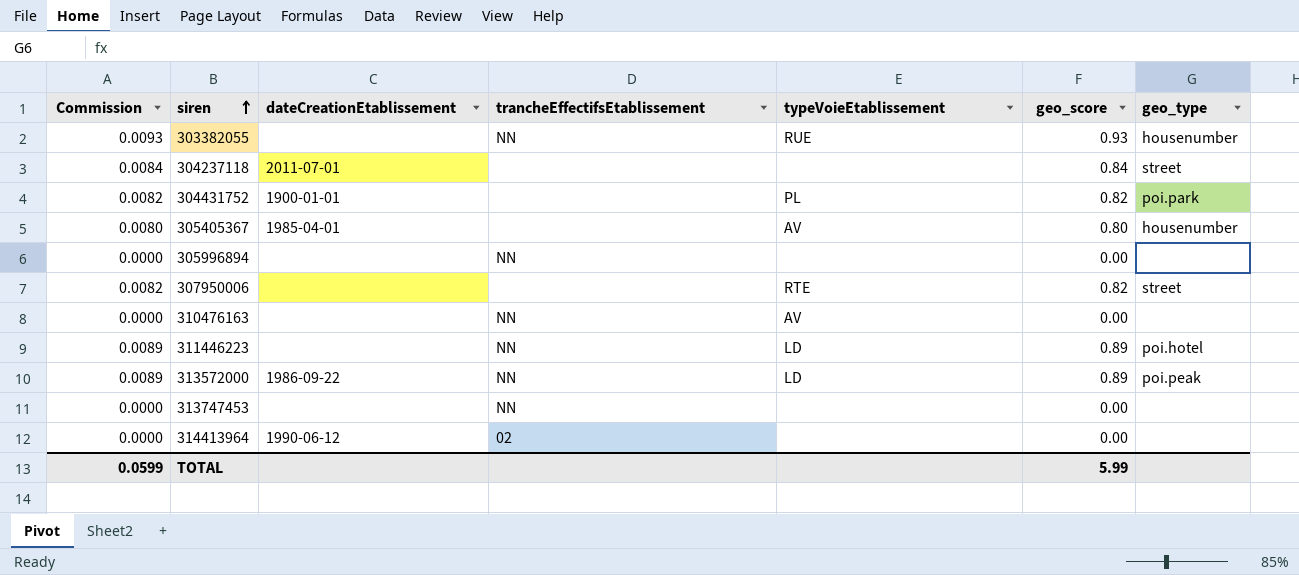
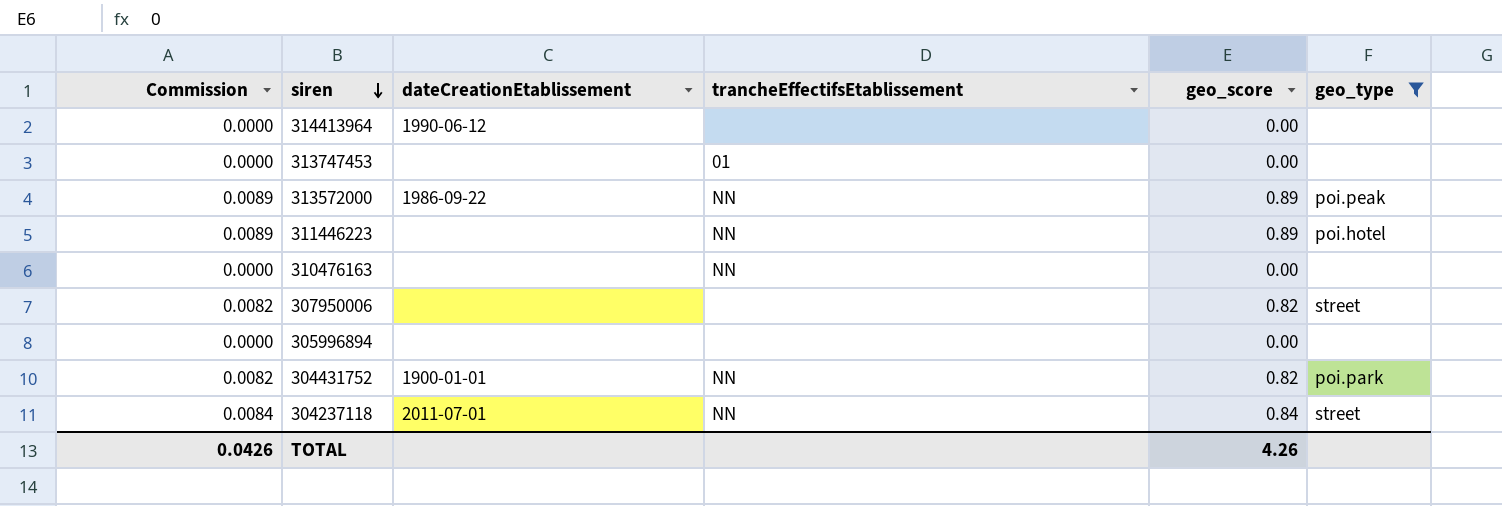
filter: none -> geo_type != housenumber
row order: siren ascending -> siren descending
column typeVoieEtablissement | position: 5 -> none
314413964 | trancheEffectifsEtablissement: 02 -> none
313747453 | trancheEffectifsEtablissement: NN -> 01
305996894 | trancheEffectifsEtablissement: NN -> none
304431752 | trancheEffectifsEtablissement: none -> NN
304237118 | trancheEffectifsEtablissement: none -> NN
TOTAL | Commission: 0.0599 -> 0.0426
TOTAL | geo_score: 5.99 -> 4.26

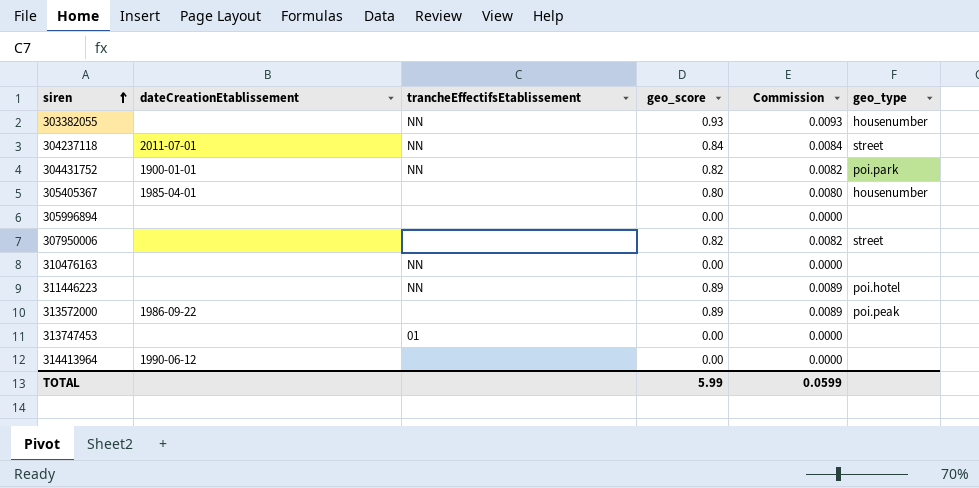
filter: geo_type != housenumber -> none
row order: siren descending -> siren ascending
column Commission | position: 1 -> 5
313572000 | trancheEffectifsEtablissement: NN -> none
TOTAL | geo_score: 4.26 -> 5.99
TOTAL | Commission: 0.0426 -> 0.0599

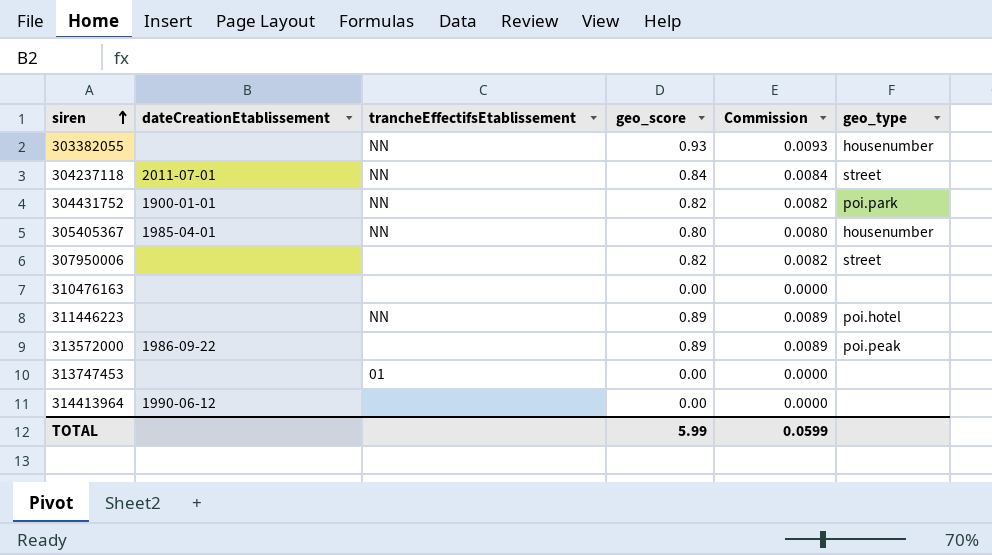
row 305996894: none | none | 0.00 | 0.0000 | none -> none
305405367 | trancheEffectifsEtablissement: none -> NN
310476163 | trancheEffectifsEtablissement: NN -> none

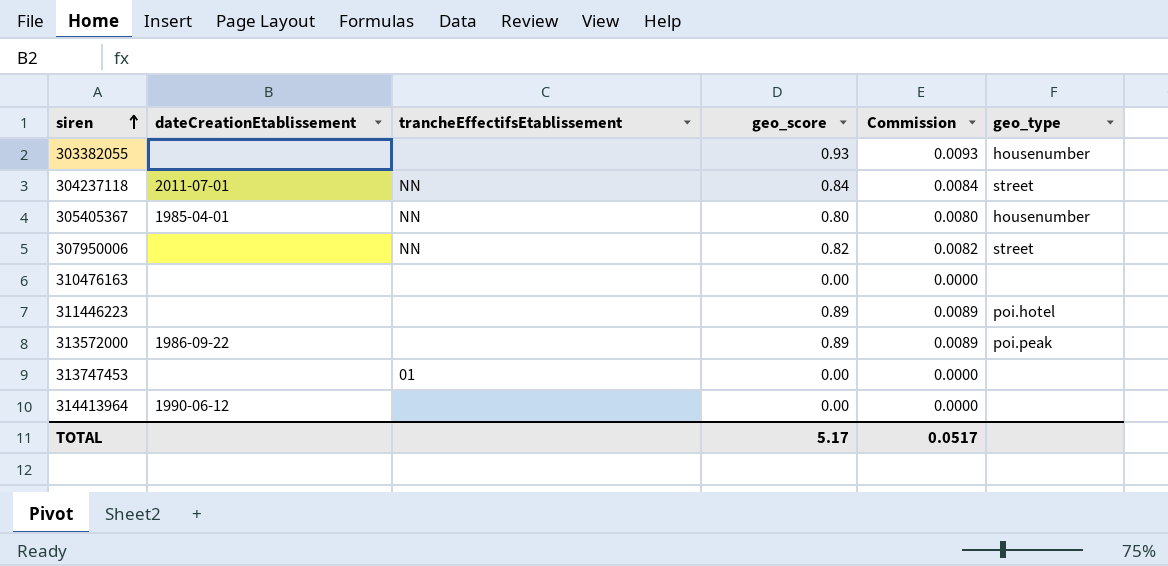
row 304431752: 1900-01-01 | NN | 0.82 | 0.0082 | poi.park -> none
303382055 | trancheEffectifsEtablissement: NN -> none
307950006 | trancheEffectifsEtablissement: none -> NN
311446223 | trancheEffectifsEtablissement: NN -> none
TOTAL | geo_score: 5.99 -> 5.17
TOTAL | Commission: 0.0599 -> 0.0517

